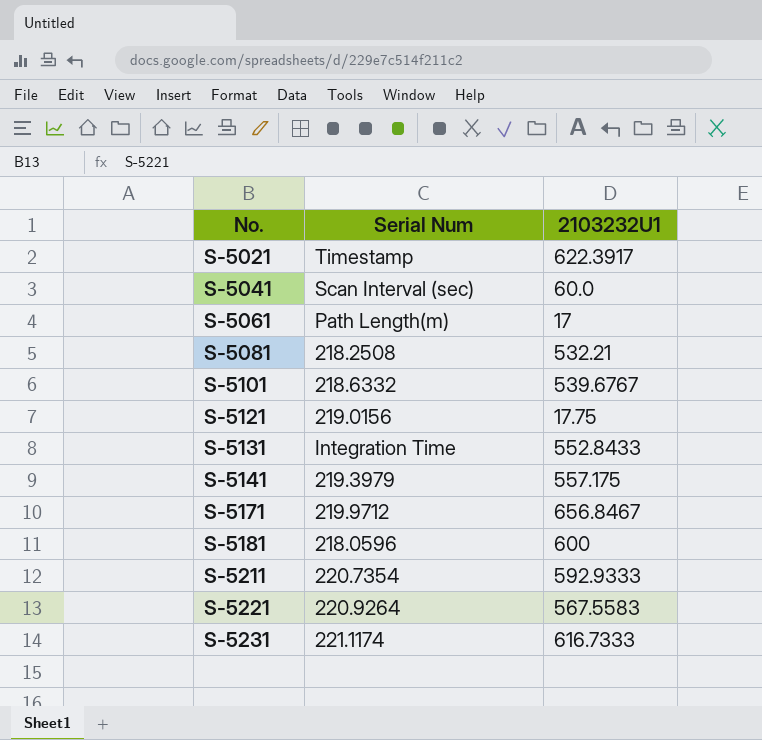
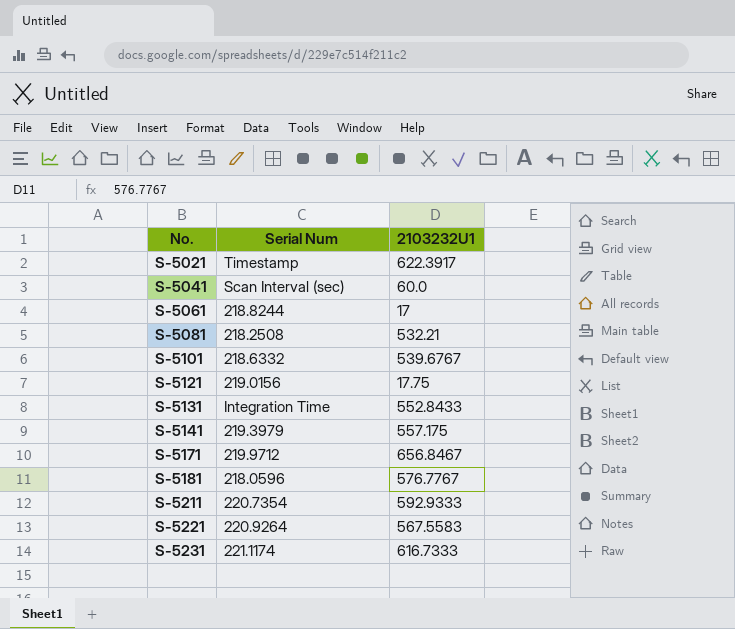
S-5061 | Serial Num: Path Length(m) -> 218.8244
S-5181 | 2103232U1: 600 -> 576.7767

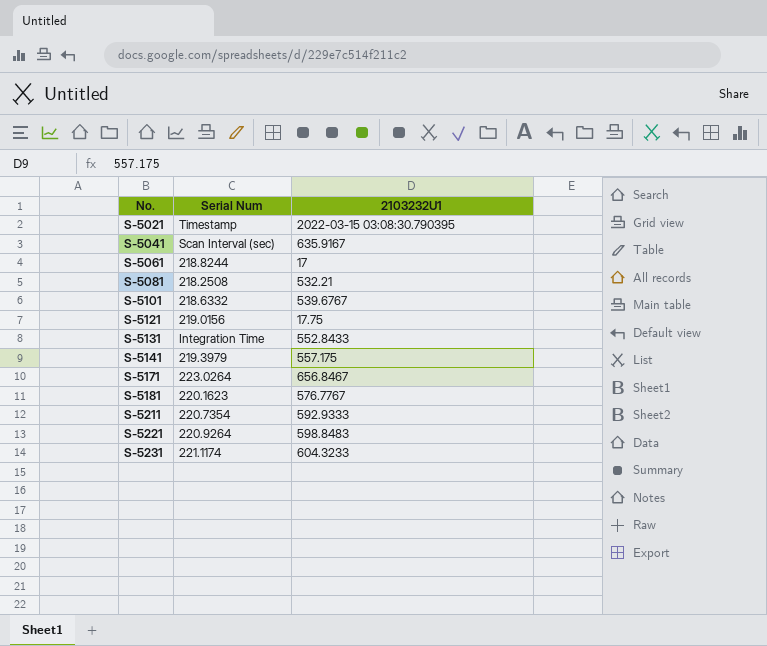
S-5021 | 2103232U1: 622.3917 -> 2022-03-15 03:08:30.790395
S-5041 | 2103232U1: 60.0 -> 635.9167
S-5171 | Serial Num: 219.9712 -> 223.0264
S-5181 | Serial Num: 218.0596 -> 220.1623
S-5221 | 2103232U1: 567.5583 -> 598.8483
S-5231 | 2103232U1: 616.7333 -> 604.3233

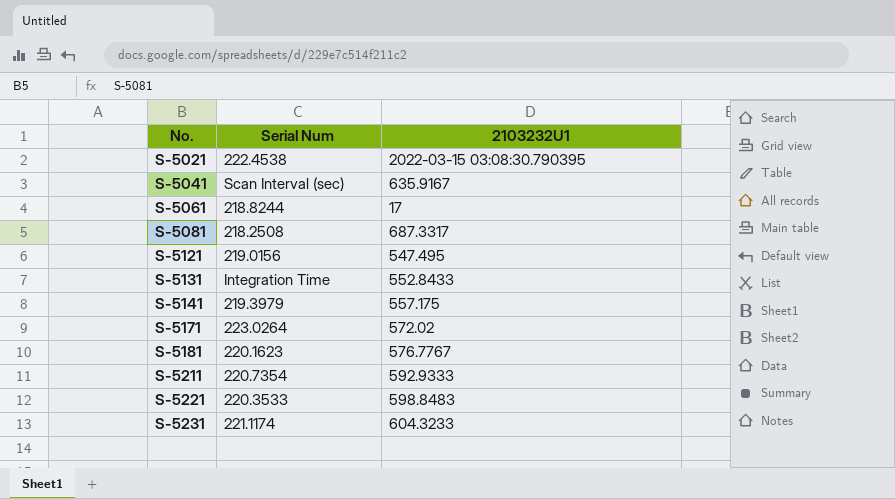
row S-5101: 218.6332 | 539.6767 -> none
S-5021 | Serial Num: Timestamp -> 222.4538
S-5081 | 2103232U1: 532.21 -> 687.3317
S-5121 | 2103232U1: 17.75 -> 547.495
S-5171 | 2103232U1: 656.8467 -> 572.02
S-5221 | Serial Num: 220.9264 -> 220.3533

